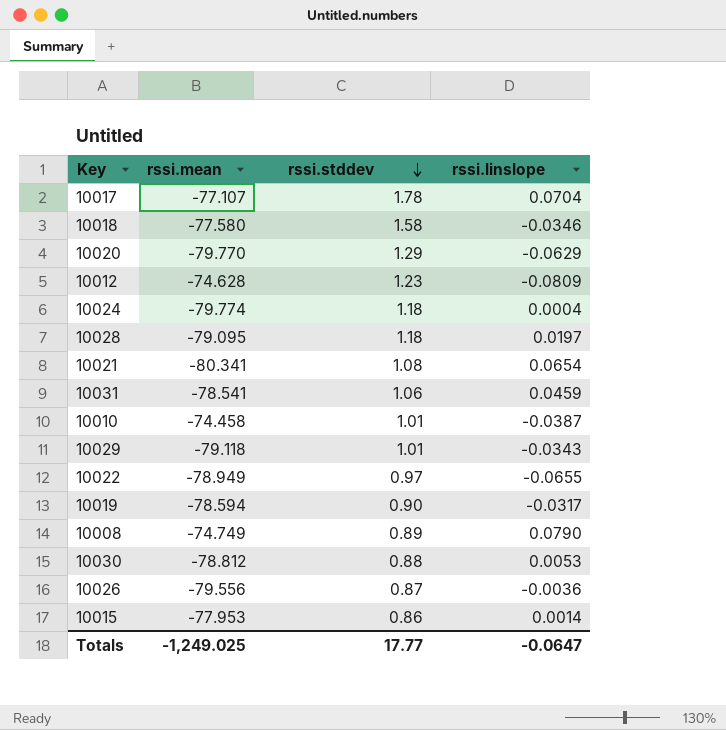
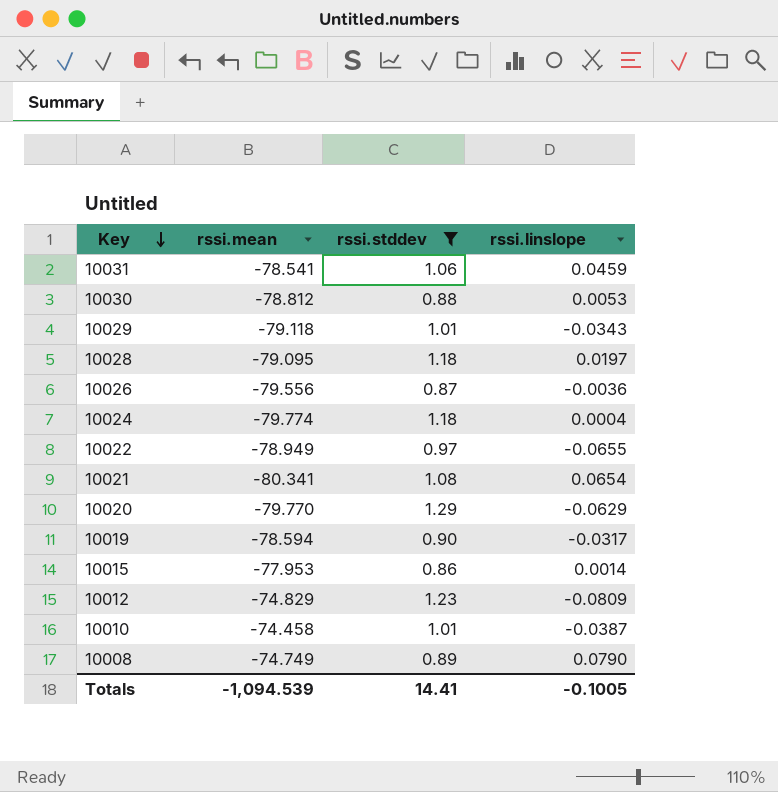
filter: none -> rssi.stddev <= 1.29
row order: rssi.stddev descending -> Key descending
10012 | rssi.mean: -74.628 -> -74.829
Totals | rssi.mean: -1,249.025 -> -1,094.539
Totals | rssi.stddev: 17.77 -> 14.41
Totals | rssi.linslope: -0.0647 -> -0.1005

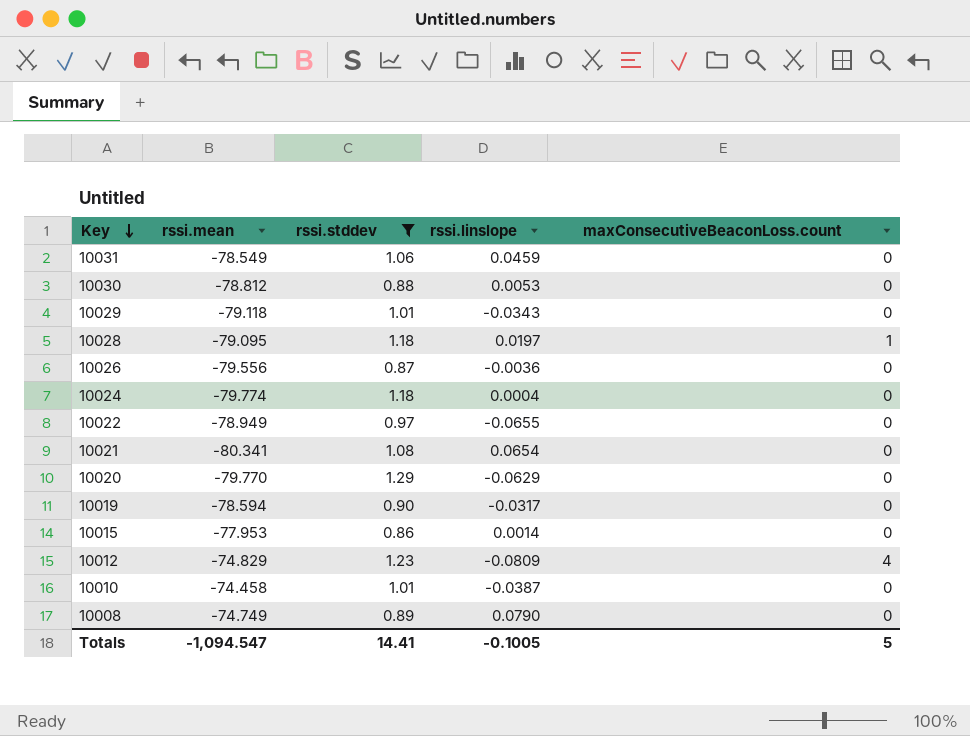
column maxConsecutiveBeaconLoss.count | position: none -> 5
10031 | rssi.mean: -78.541 -> -78.549
Totals | rssi.mean: -1,094.539 -> -1,094.547

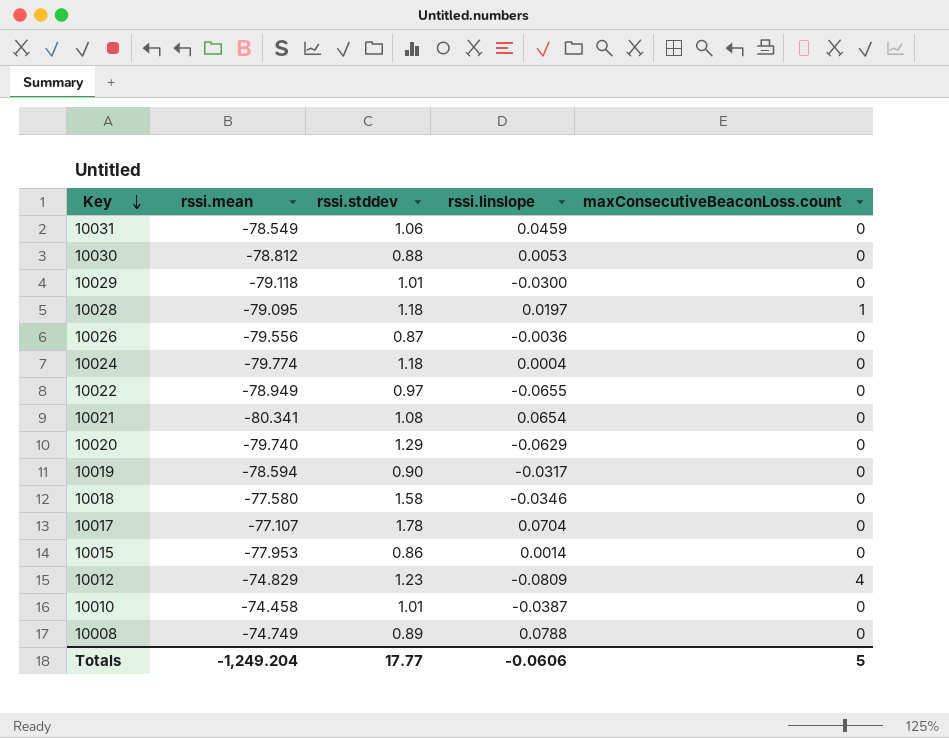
filter: rssi.stddev <= 1.29 -> none
10029 | rssi.linslope: -0.0343 -> -0.0300
10020 | rssi.mean: -79.770 -> -79.740
10008 | rssi.linslope: 0.0790 -> 0.0788
Totals | rssi.mean: -1,094.547 -> -1,249.204
Totals | rssi.stddev: 14.41 -> 17.77
Totals | rssi.linslope: -0.1005 -> -0.0606

